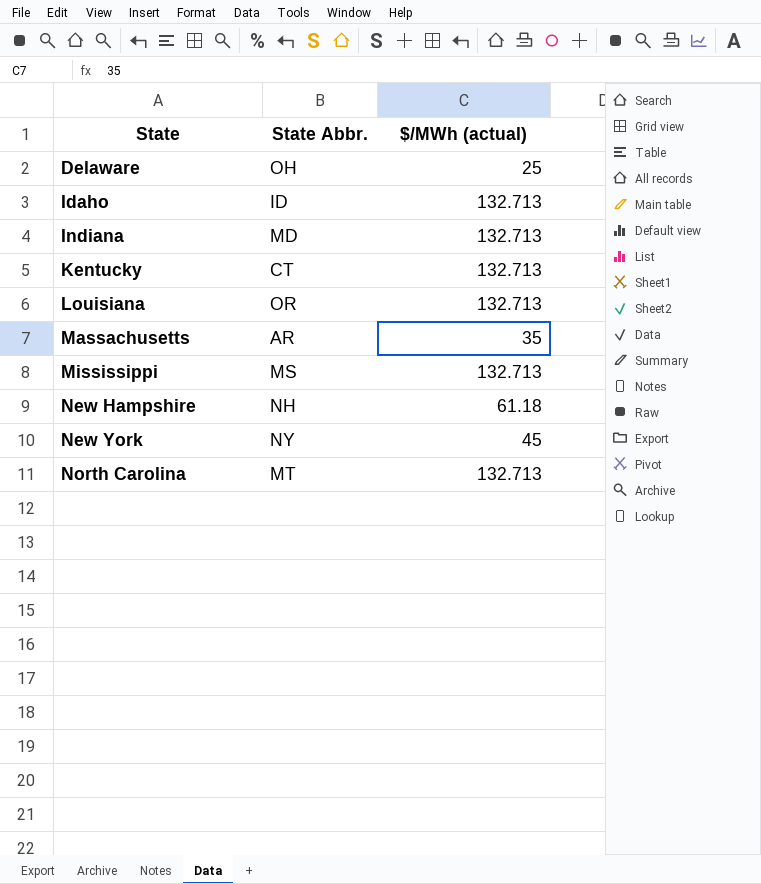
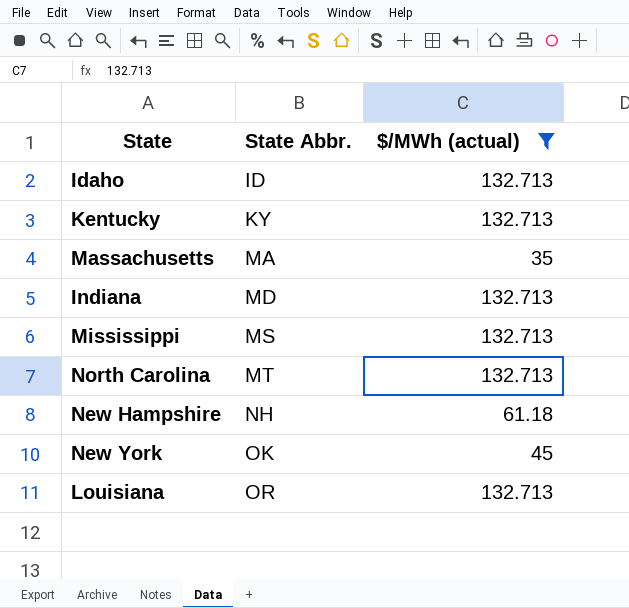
filter: none -> $/MWh (actual) != 25
row order: State ascending -> State Abbr. ascending
Kentucky | State Abbr.: CT -> KY
Massachusetts | State Abbr.: AR -> MA
New York | State Abbr.: NY -> OK

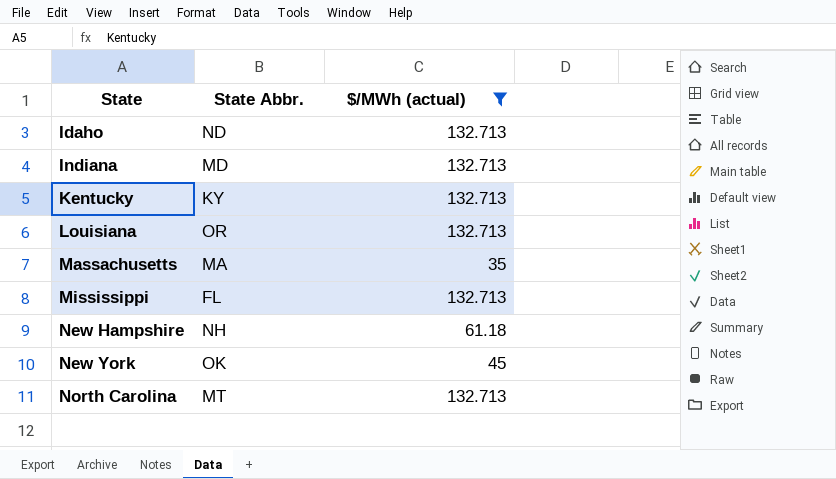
row order: State Abbr. ascending -> State ascending
Idaho | State Abbr.: ID -> ND
Mississippi | State Abbr.: MS -> FL

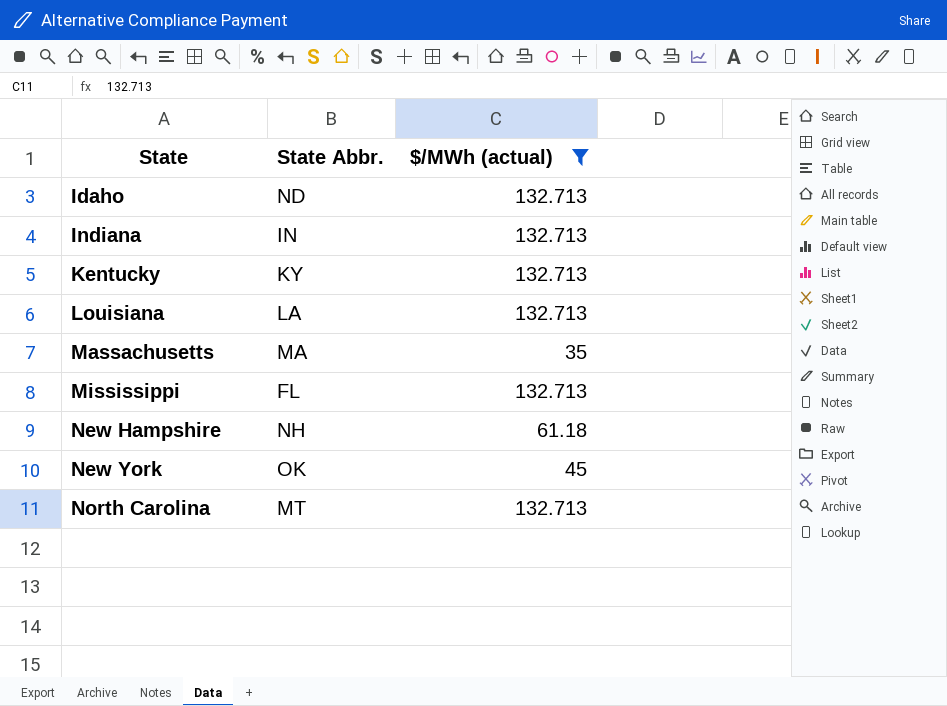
Indiana | State Abbr.: MD -> IN
Louisiana | State Abbr.: OR -> LA

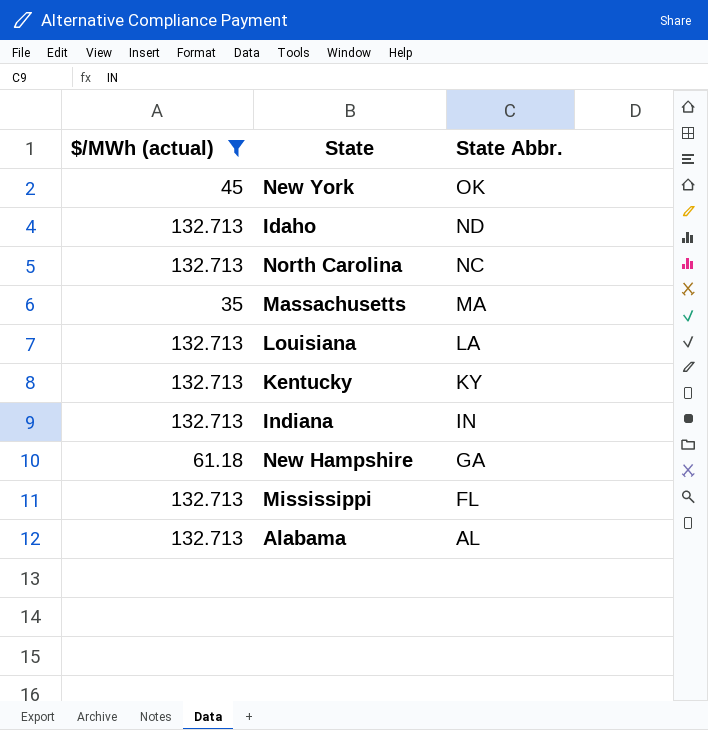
row order: State ascending -> State Abbr. descending
column $/MWh (actual) | position: 3 -> 1
North Carolina | State Abbr.: MT -> NC
New Hampshire | State Abbr.: NH -> GA
row Alabama: none -> 132.713 | AL

